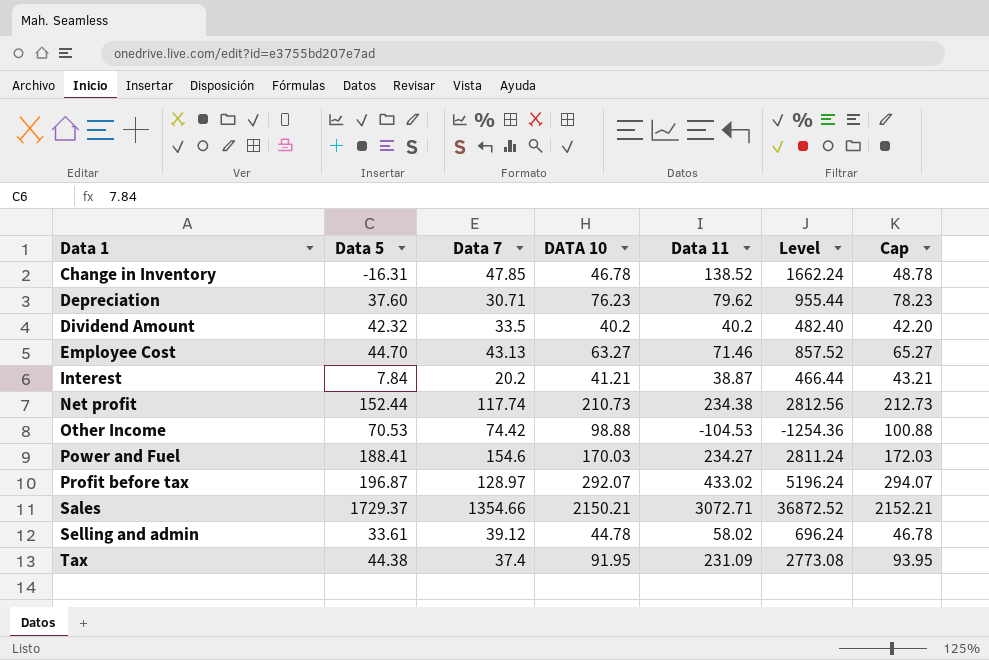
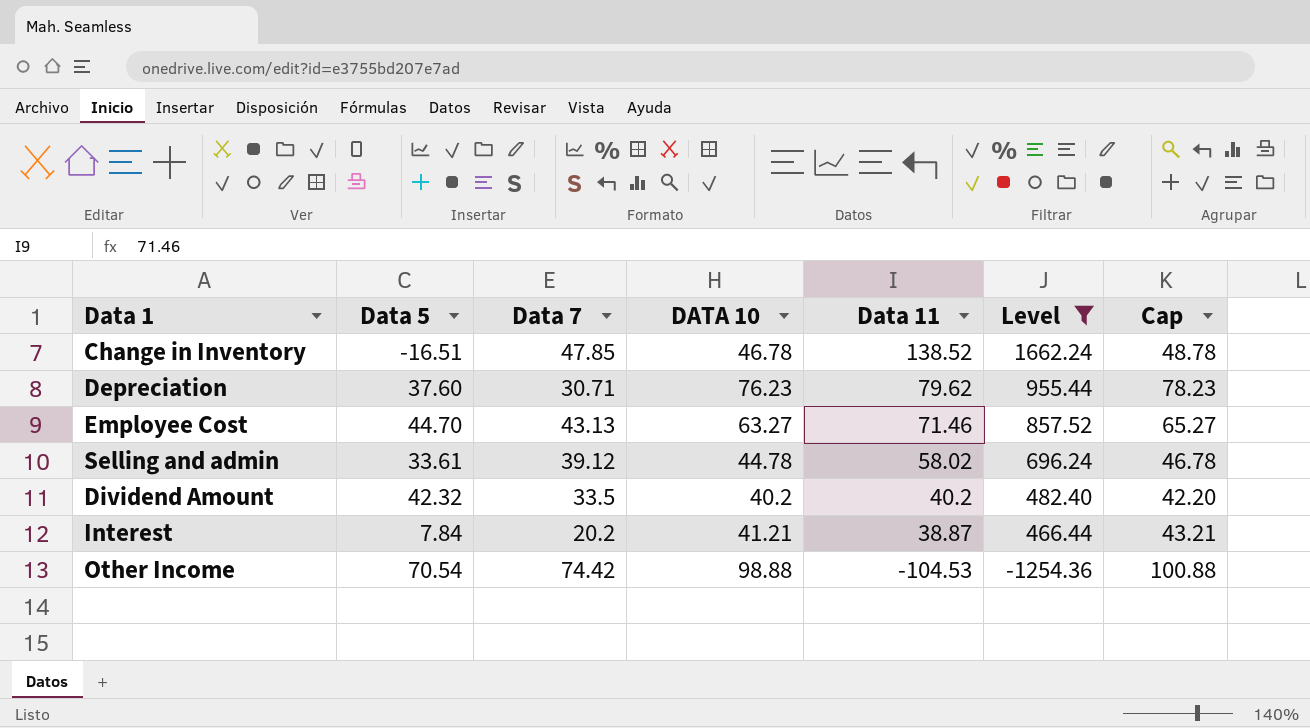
filter: none -> Level <= 1662.24
row order: Data 1 ascending -> Data 11 descending
Change in Inventory | Data 5: -16.31 -> -16.51
Other Income | Data 5: 70.53 -> 70.54

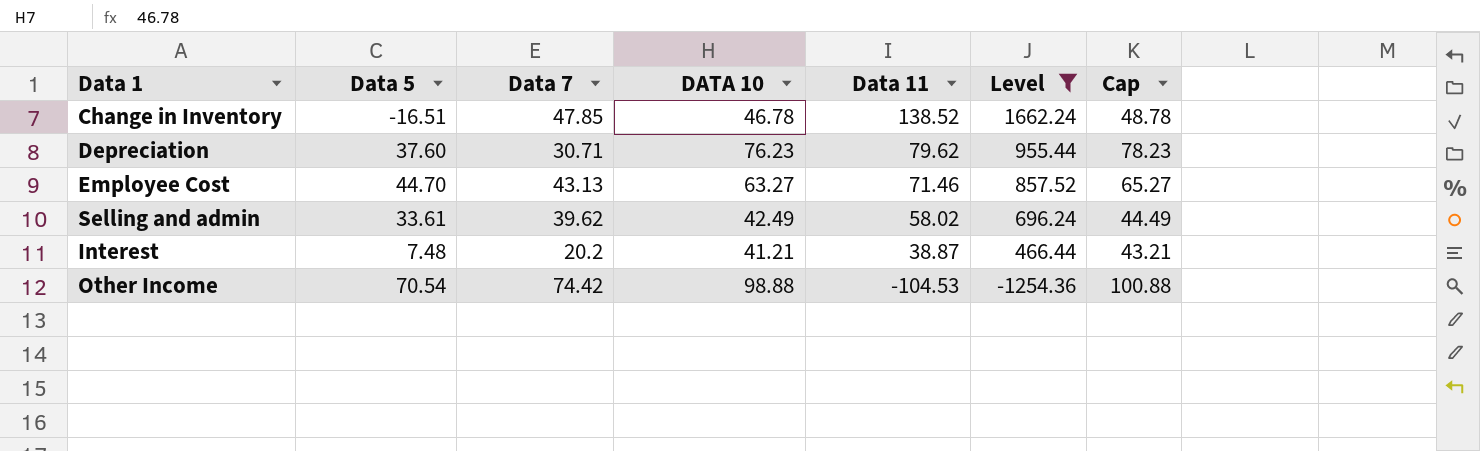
row Dividend Amount: 42.32 | 33.5 | 40.2 | 40.2 | 482.40 | 42.20 -> none
Selling and admin | Data 7: 39.12 -> 39.62
Selling and admin | DATA 10: 44.78 -> 42.49
Selling and admin | Cap: 46.78 -> 44.49
Interest | Data 5: 7.84 -> 7.48

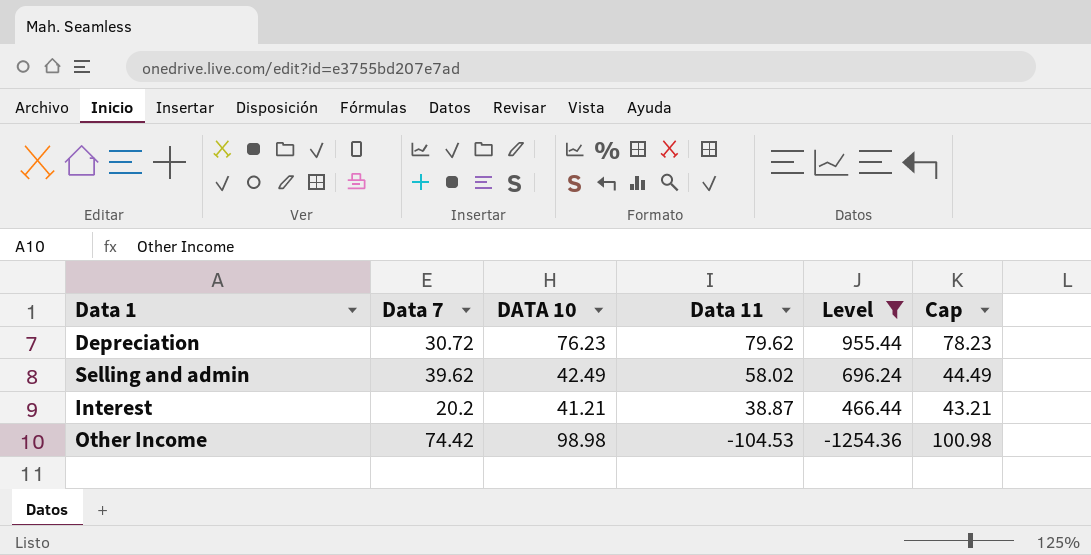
column Data 5 | position: 2 -> none
row Change in Inventory: -16.51 | 47.85 | 46.78 | 138.52 | 1662.24 | 48.78 -> none
row Employee Cost: 44.70 | 43.13 | 63.27 | 71.46 | 857.52 | 65.27 -> none
Depreciation | Data 7: 30.71 -> 30.72
Other Income | DATA 10: 98.88 -> 98.98
Other Income | Cap: 100.88 -> 100.98

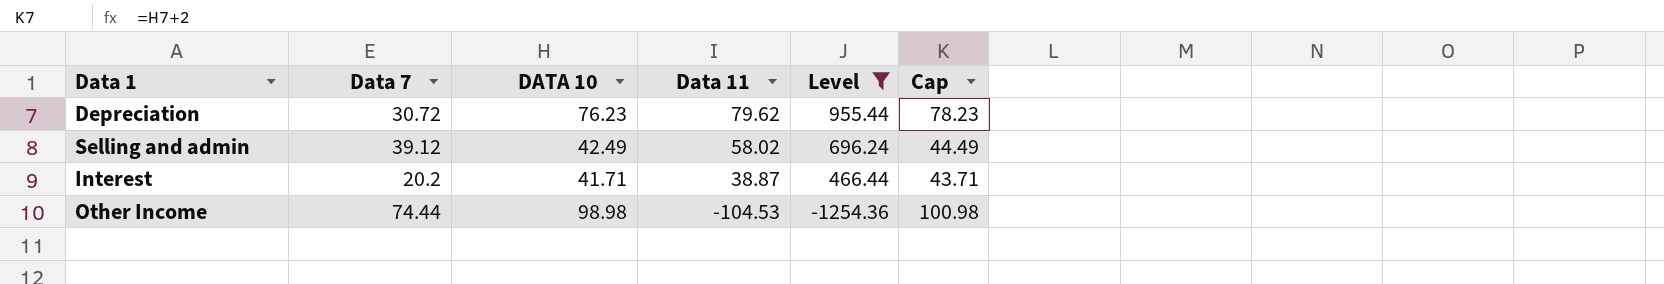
Selling and admin | Data 7: 39.62 -> 39.12
Interest | DATA 10: 41.21 -> 41.71
Interest | Cap: 43.21 -> 43.71
Other Income | Data 7: 74.42 -> 74.44

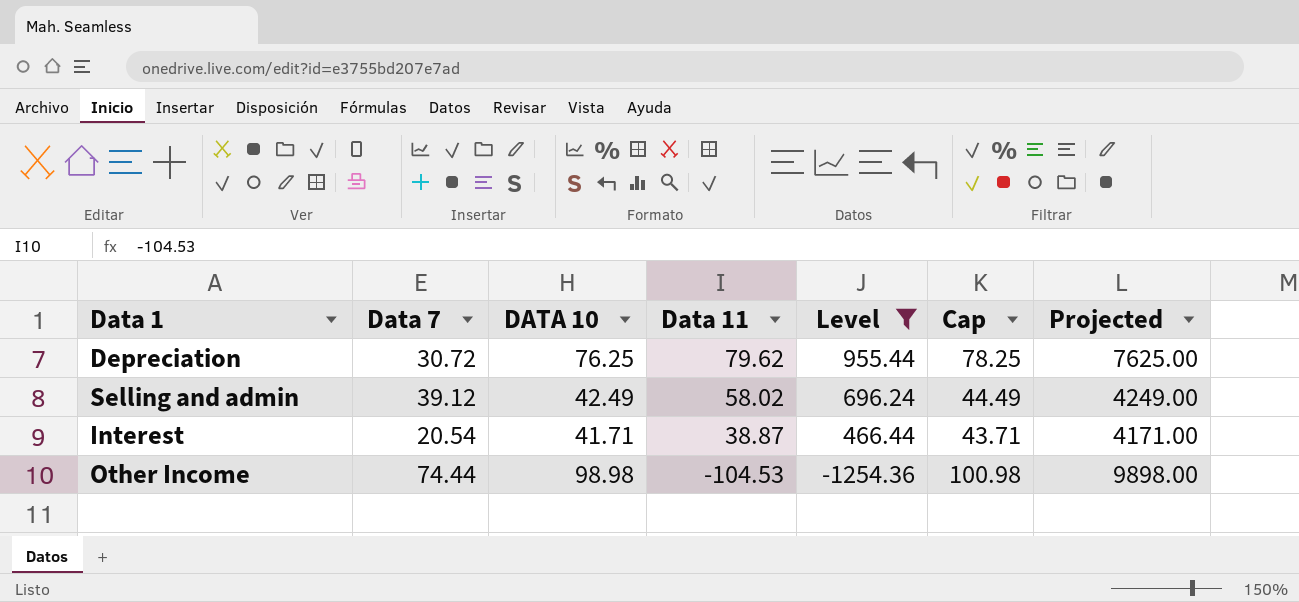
column Projected | formula: none -> [DATA 10] * 100
Depreciation | DATA 10: 76.23 -> 76.25
Depreciation | Cap: 78.23 -> 78.25
Interest | Data 7: 20.2 -> 20.54

